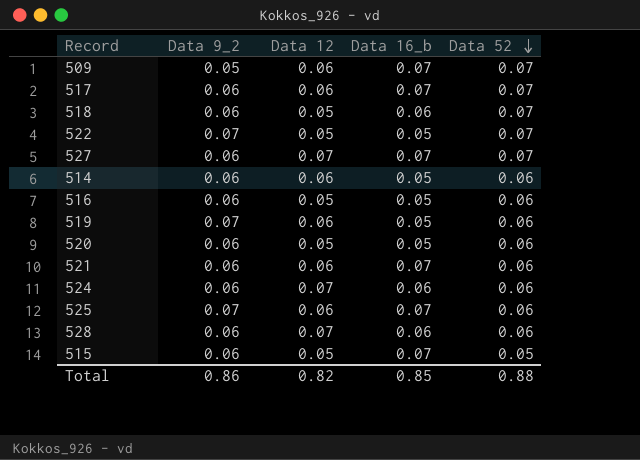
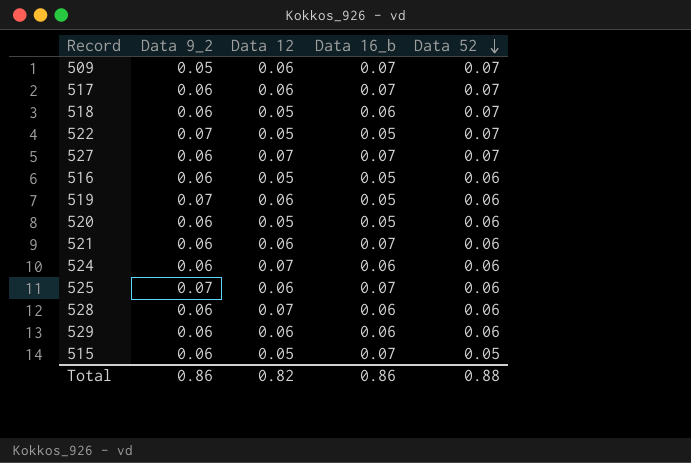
row 514: 0.06 | 0.06 | 0.05 | 0.06 -> none
row 529: none -> 0.06 | 0.06 | 0.06 | 0.06
Total | Data 16_b: 0.85 -> 0.86

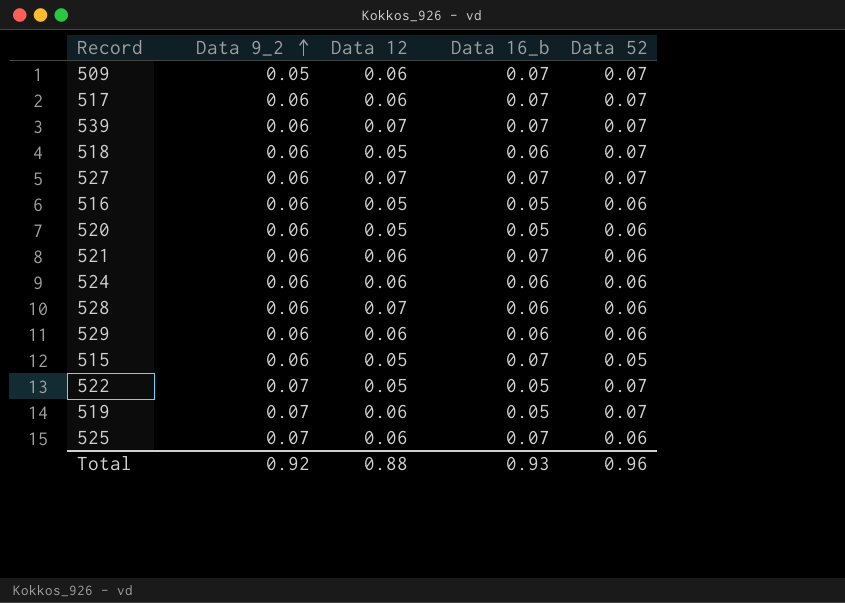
row order: Data 52 descending -> Data 9_2 ascending
row 539: none -> 0.06 | 0.07 | 0.07 | 0.07
524 | Data 12: 0.07 -> 0.06
519 | Data 52: 0.06 -> 0.07
Total | Data 9_2: 0.86 -> 0.92
Total | Data 12: 0.82 -> 0.88
Total | Data 16_b: 0.86 -> 0.93
Total | Data 52: 0.88 -> 0.96

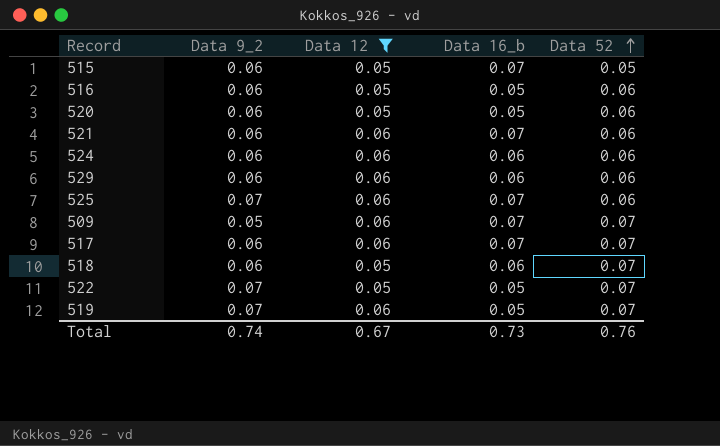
filter: none -> Data 12 != 0.07
row order: Data 9_2 ascending -> Data 52 ascending
Total | Data 9_2: 0.92 -> 0.74
Total | Data 12: 0.88 -> 0.67
Total | Data 16_b: 0.93 -> 0.73
Total | Data 52: 0.96 -> 0.76

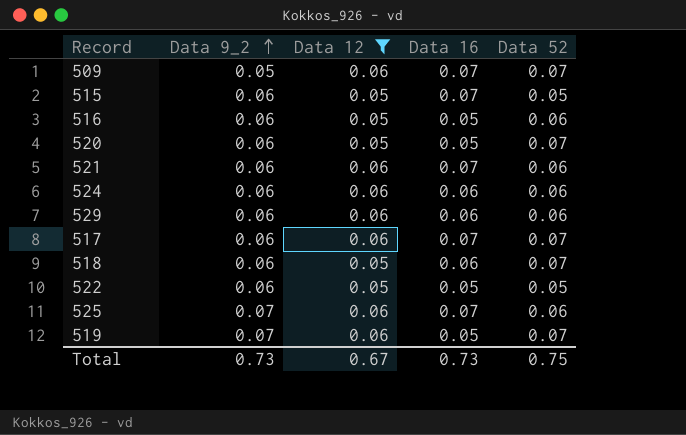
row order: Data 52 ascending -> Data 9_2 ascending
column name: Data 16_b -> Data 16
520 | Data 52: 0.06 -> 0.07
522 | Data 9_2: 0.07 -> 0.06
522 | Data 52: 0.07 -> 0.05
Total | Data 9_2: 0.74 -> 0.73
Total | Data 52: 0.76 -> 0.75

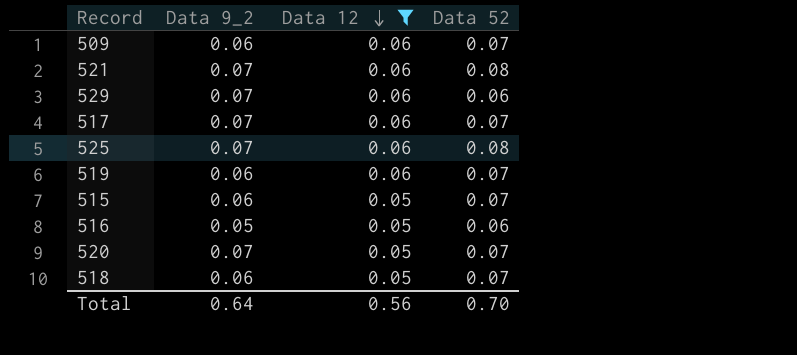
row order: Data 9_2 ascending -> Data 12 descending
column Data 16 | position: 4 -> none
row 524: 0.06 | 0.06 | 0.06 | 0.06 -> none
row 522: 0.06 | 0.05 | 0.05 | 0.05 -> none
509 | Data 9_2: 0.05 -> 0.06
521 | Data 9_2: 0.06 -> 0.07
521 | Data 52: 0.06 -> 0.08
529 | Data 9_2: 0.06 -> 0.07
517 | Data 9_2: 0.06 -> 0.07
525 | Data 52: 0.06 -> 0.08
519 | Data 9_2: 0.07 -> 0.06
515 | Data 52: 0.05 -> 0.07
516 | Data 9_2: 0.06 -> 0.05
520 | Data 9_2: 0.06 -> 0.07
Total | Data 9_2: 0.73 -> 0.64
Total | Data 12: 0.67 -> 0.56
Total | Data 52: 0.75 -> 0.70

